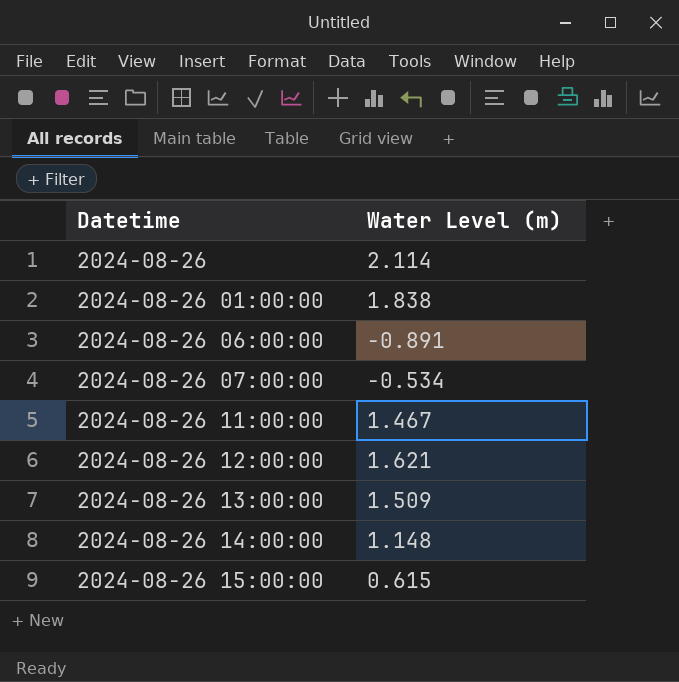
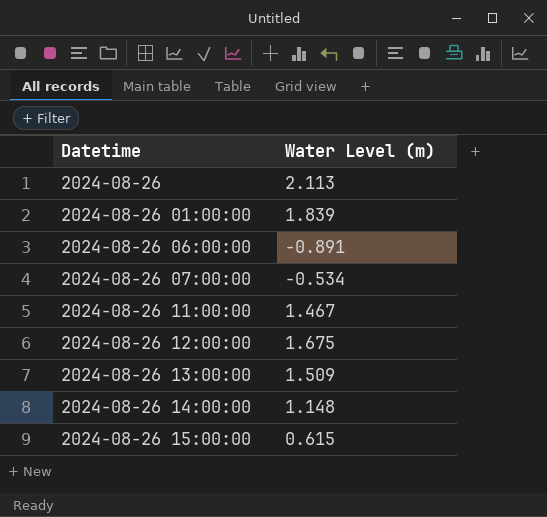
2024-08-26 | Water Level (m): 2.114 -> 2.113
2024-08-26 01:00:00 | Water Level (m): 1.838 -> 1.839
2024-08-26 12:00:00 | Water Level (m): 1.621 -> 1.675

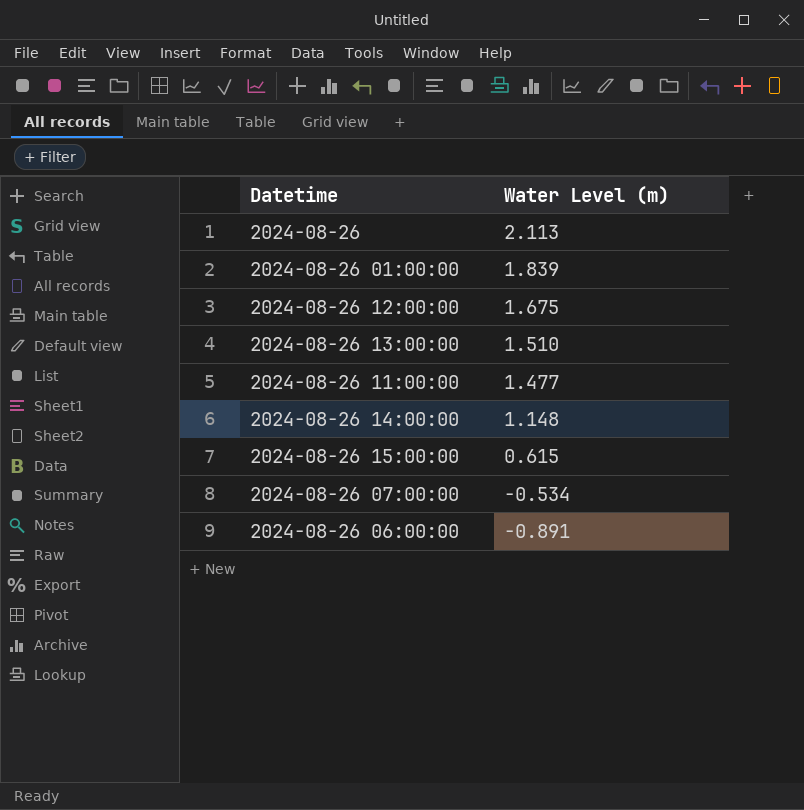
row order: Datetime ascending -> Water Level (m) descending
2024-08-26 13:00:00 | Water Level (m): 1.509 -> 1.510
2024-08-26 11:00:00 | Water Level (m): 1.467 -> 1.477

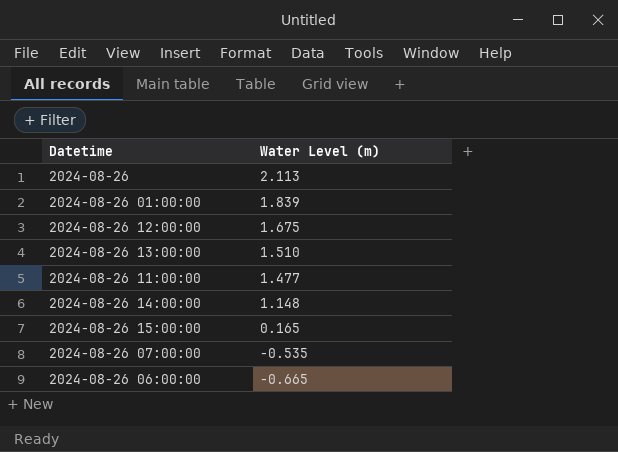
2024-08-26 15:00:00 | Water Level (m): 0.615 -> 0.165
2024-08-26 07:00:00 | Water Level (m): -0.534 -> -0.535
2024-08-26 06:00:00 | Water Level (m): -0.891 -> -0.665

